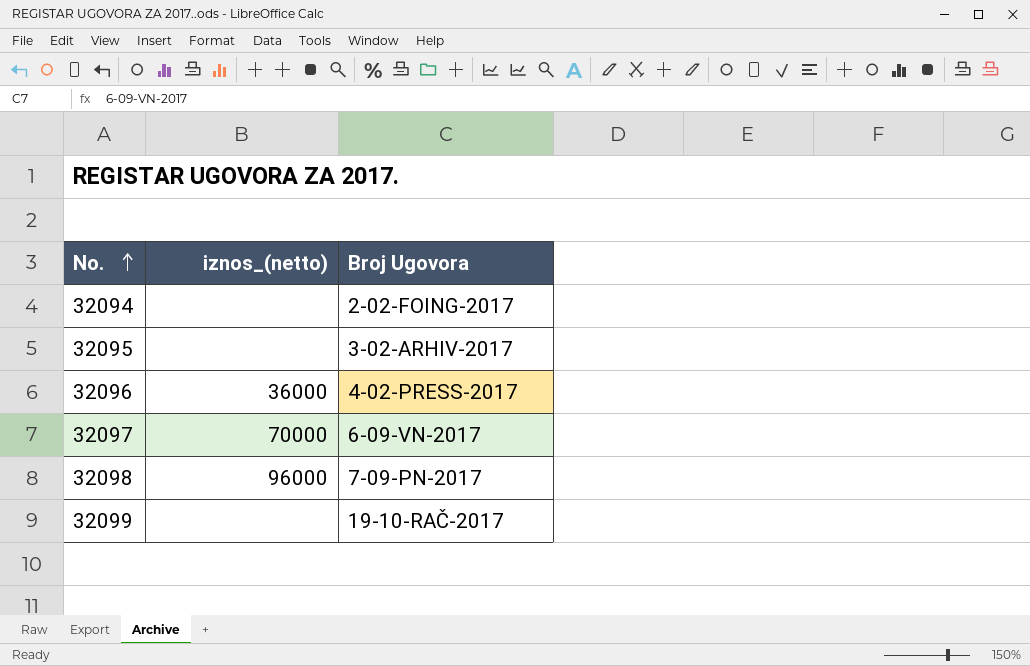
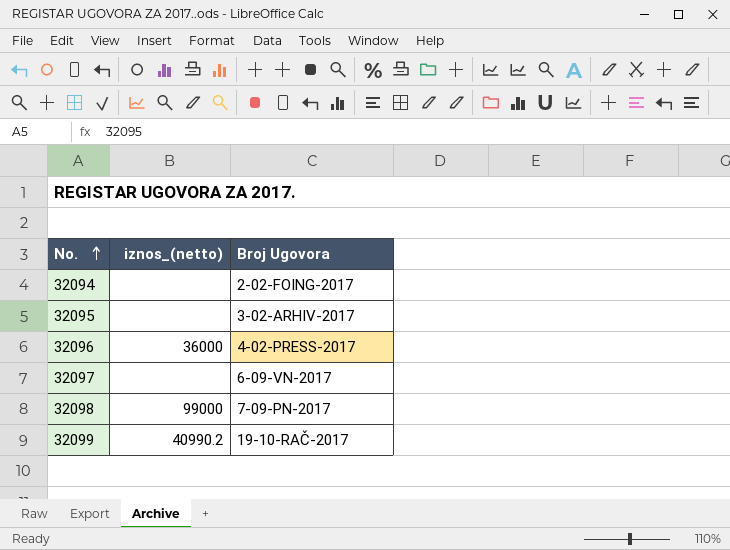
32097 | iznos_(netto): 70000 -> none
32098 | iznos_(netto): 96000 -> 99000
32099 | iznos_(netto): none -> 40990.2

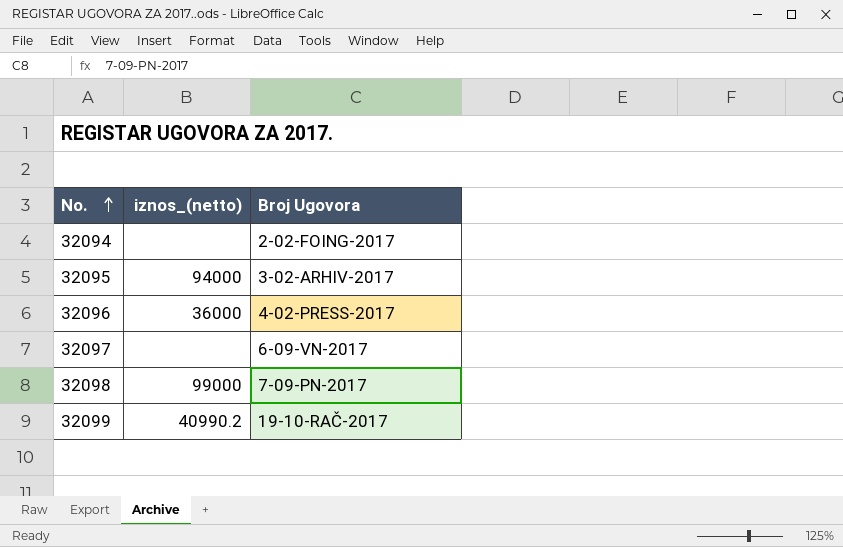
32095 | iznos_(netto): none -> 94000

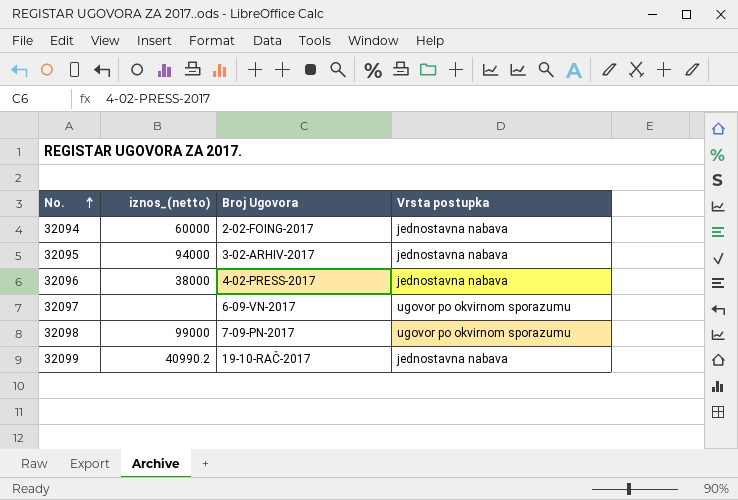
column Vrsta postupka | position: none -> 4
32094 | iznos_(netto): none -> 60000
32096 | iznos_(netto): 36000 -> 38000

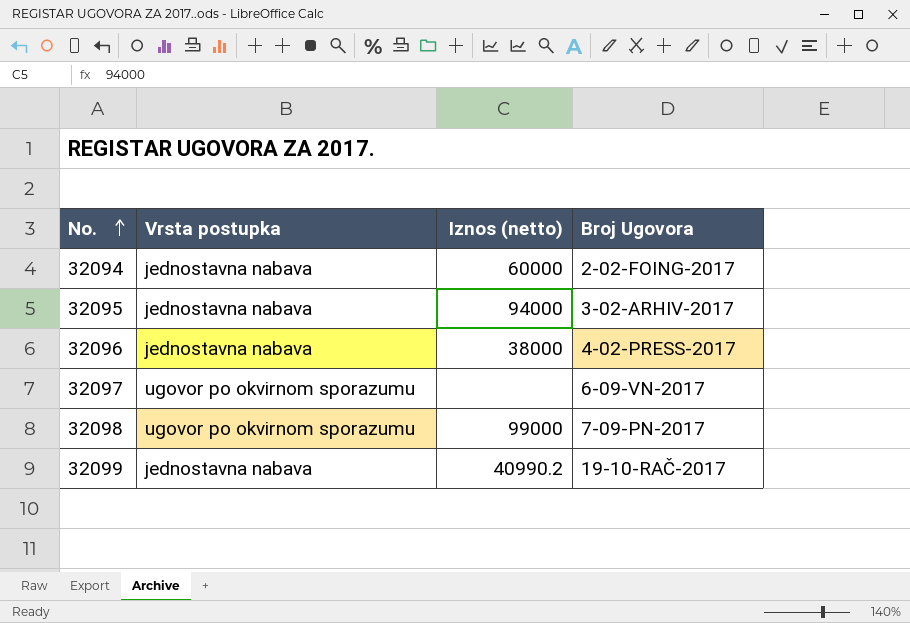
column Vrsta postupka | position: 4 -> 2
column name: iznos_(netto) -> Iznos (netto)

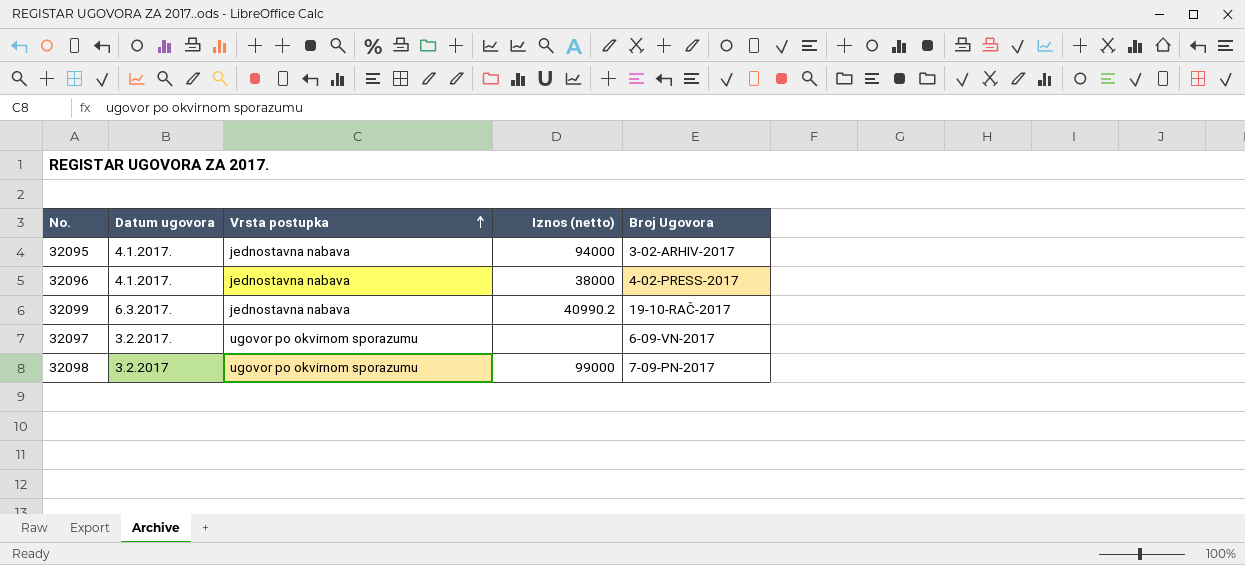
row order: No. ascending -> Vrsta postupka ascending
column Datum ugovora | position: none -> 2
row 32094: jednostavna nabava | 60000 | 2-02-FOING-2017 -> none

